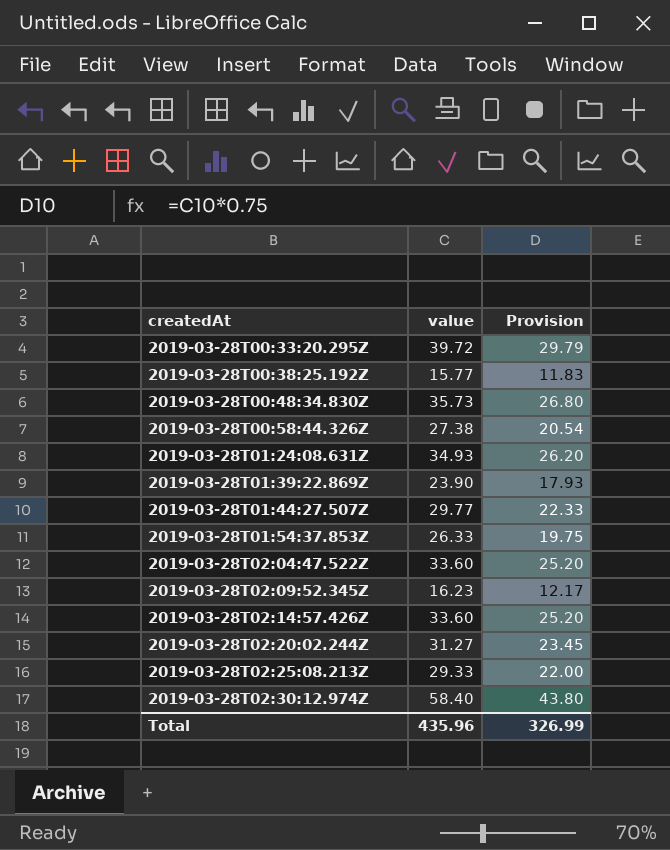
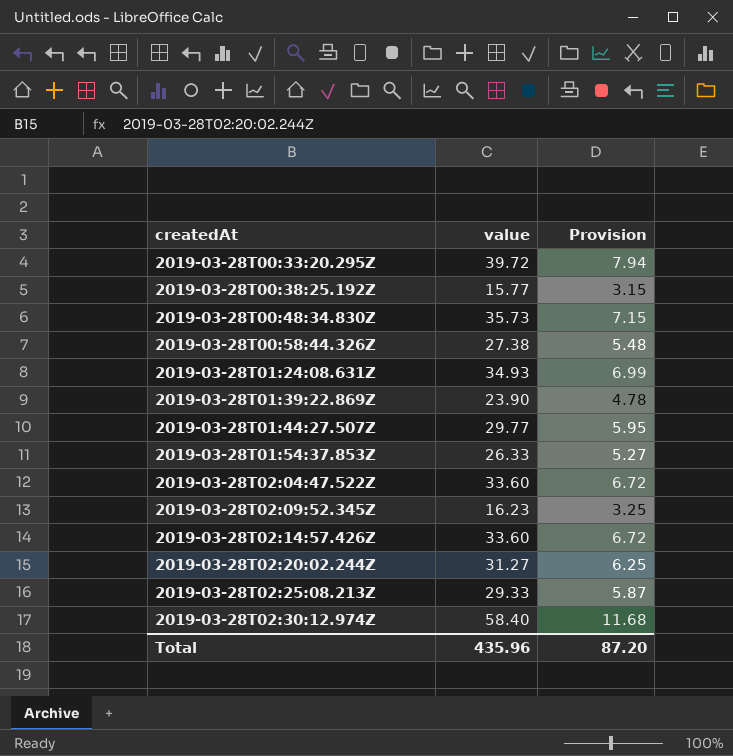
column Provision | formula: [value] * 0.75 -> [value] * 0.2
Total | Provision: 326.99 -> 87.20

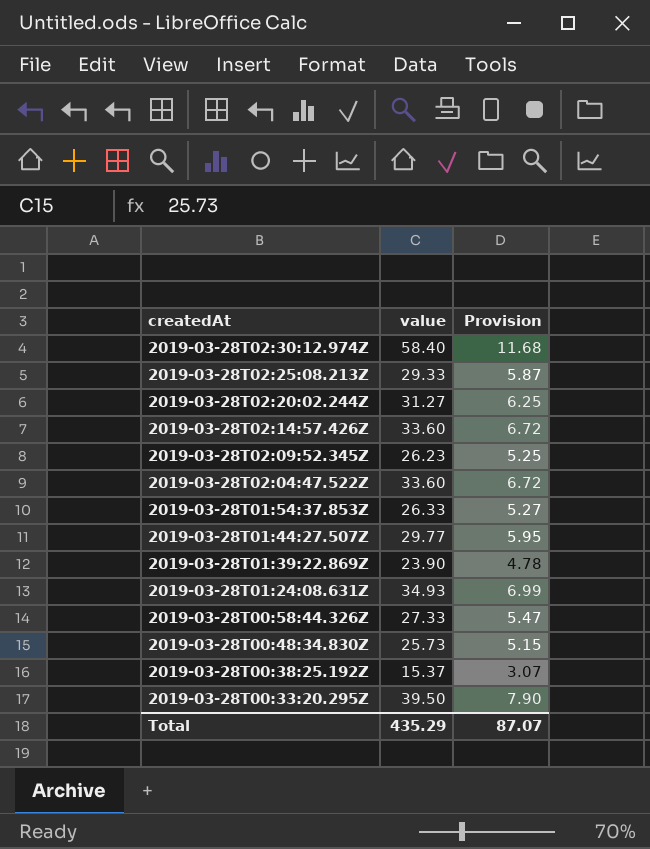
row order: createdAt ascending -> createdAt descending
2019-03-28T02:09:52.345Z | value: 16.23 -> 26.23
2019-03-28T02:09:52.345Z | Provision: 3.25 -> 5.25
2019-03-28T00:58:44.326Z | value: 27.38 -> 27.33
2019-03-28T00:58:44.326Z | Provision: 5.48 -> 5.47
2019-03-28T00:48:34.830Z | value: 35.73 -> 25.73
2019-03-28T00:48:34.830Z | Provision: 7.15 -> 5.15
2019-03-28T00:38:25.192Z | value: 15.77 -> 15.37
2019-03-28T00:38:25.192Z | Provision: 3.15 -> 3.07
2019-03-28T00:33:20.295Z | value: 39.72 -> 39.50
2019-03-28T00:33:20.295Z | Provision: 7.94 -> 7.90
Total | value: 435.96 -> 435.29
Total | Provision: 87.20 -> 87.07

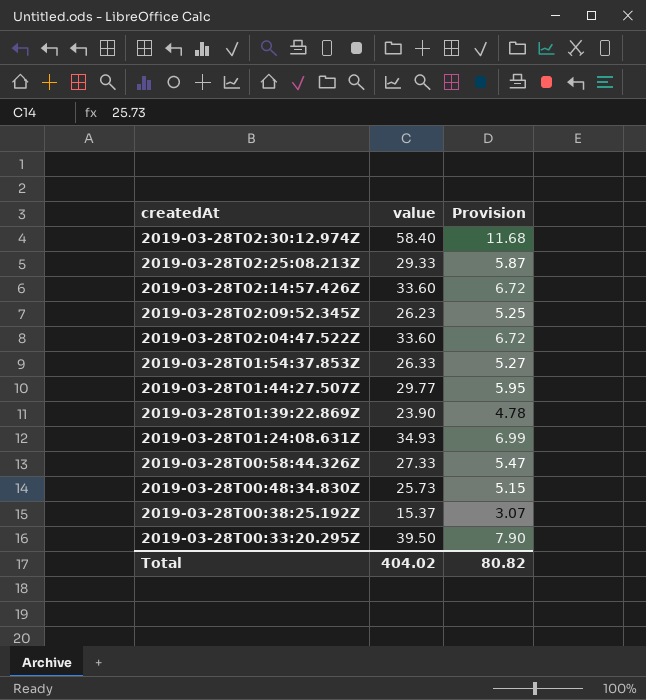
row 2019-03-28T02:20:02.244Z: 31.27 | 6.25 -> none
Total | value: 435.29 -> 404.02
Total | Provision: 87.07 -> 80.82

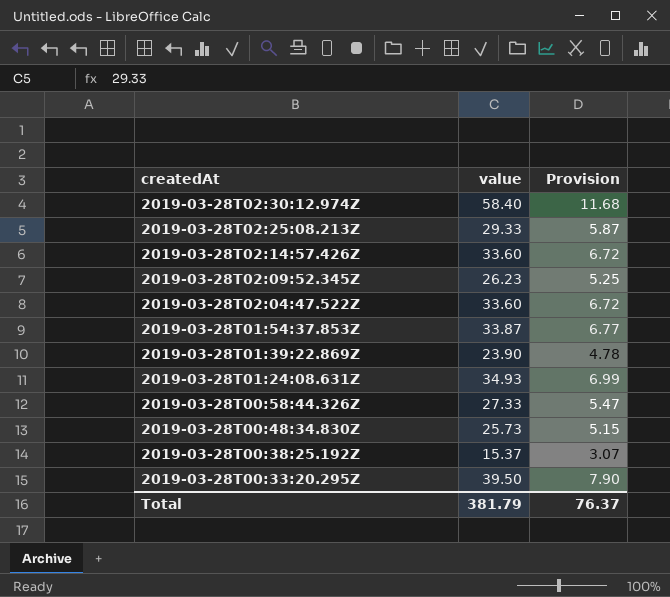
row 2019-03-28T01:44:27.507Z: 29.77 | 5.95 -> none
2019-03-28T01:54:37.853Z | value: 26.33 -> 33.87
2019-03-28T01:54:37.853Z | Provision: 5.27 -> 6.77
Total | value: 404.02 -> 381.79
Total | Provision: 80.82 -> 76.37

